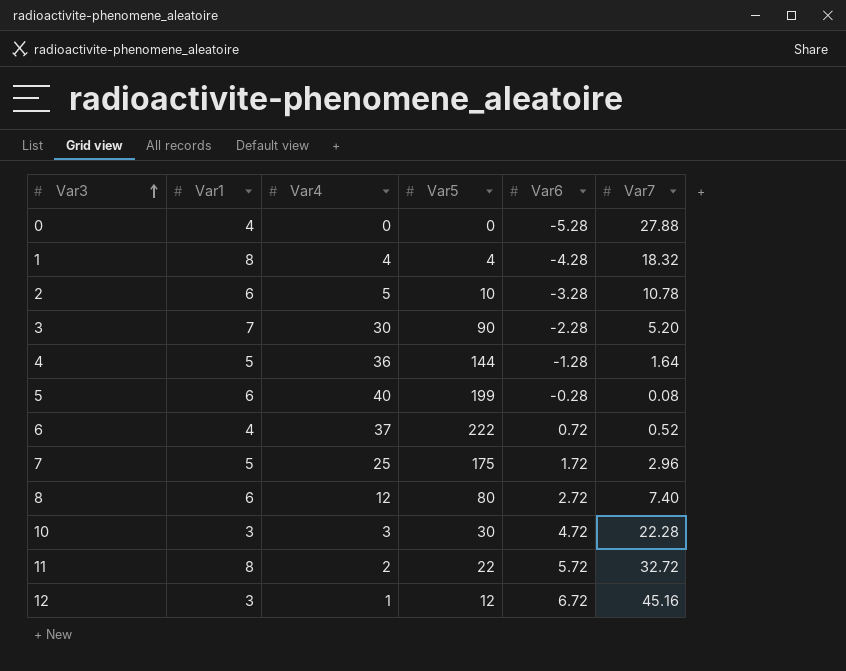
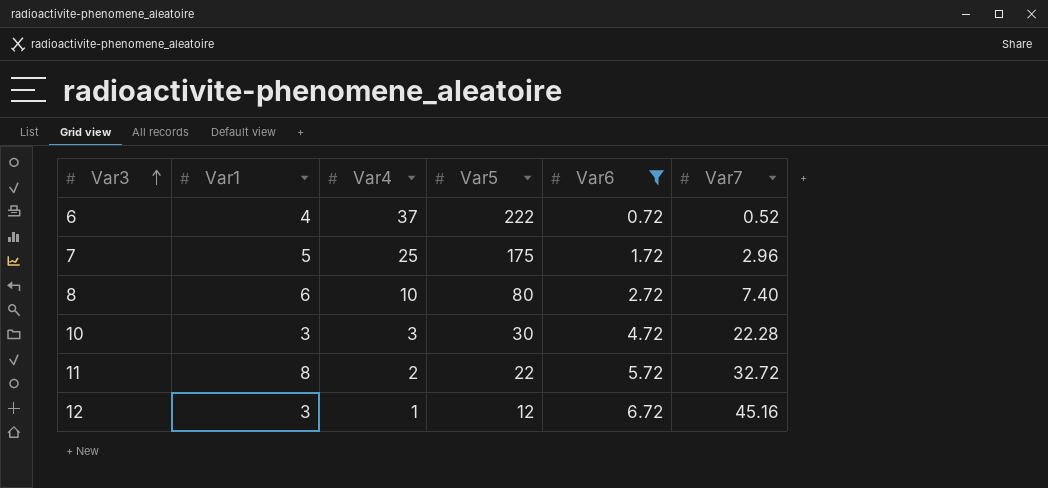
filter: none -> Var6 >= 0.72
8 | Var4: 12 -> 10

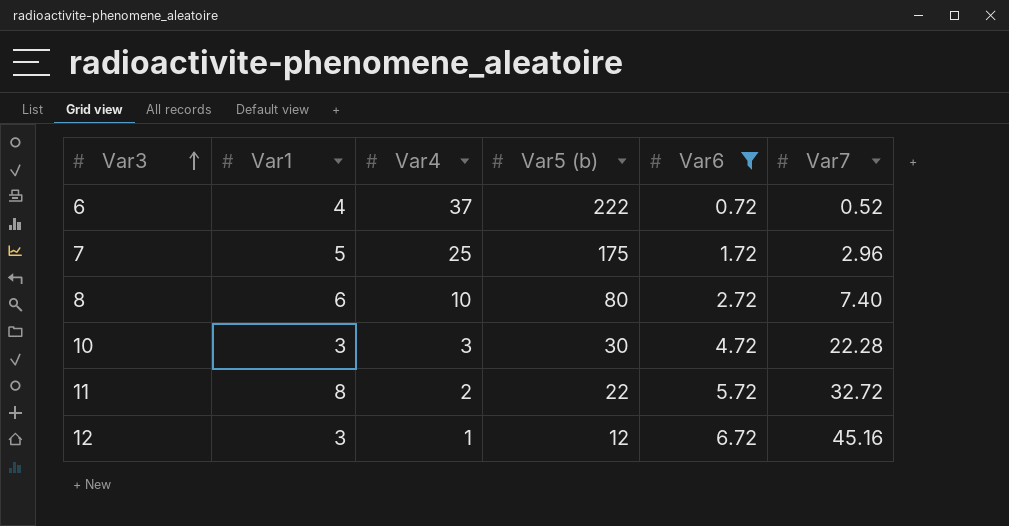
column name: Var5 -> Var5 (b)

